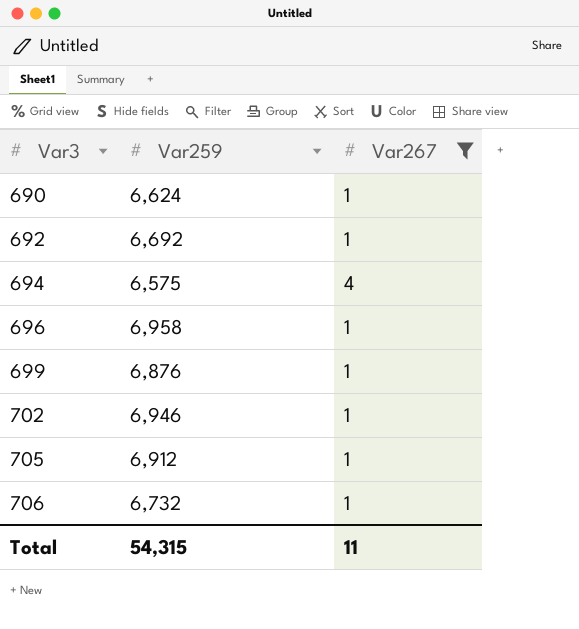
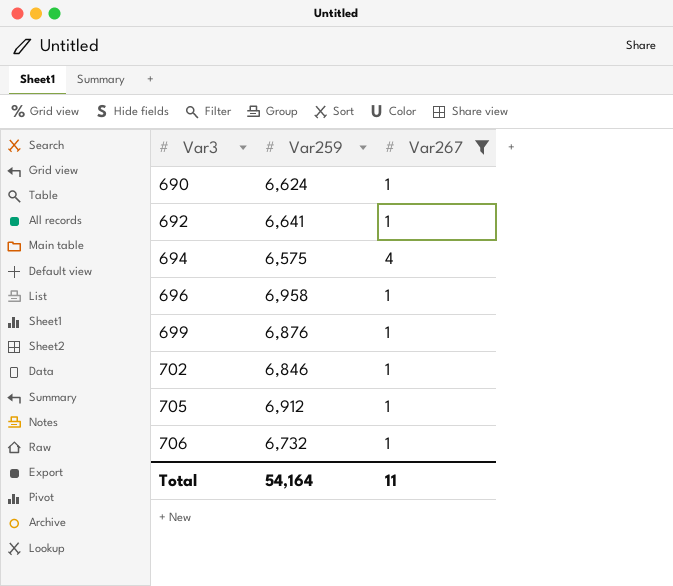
692 | Var259: 6,692 -> 6,641
702 | Var259: 6,946 -> 6,846
Total | Var259: 54,315 -> 54,164

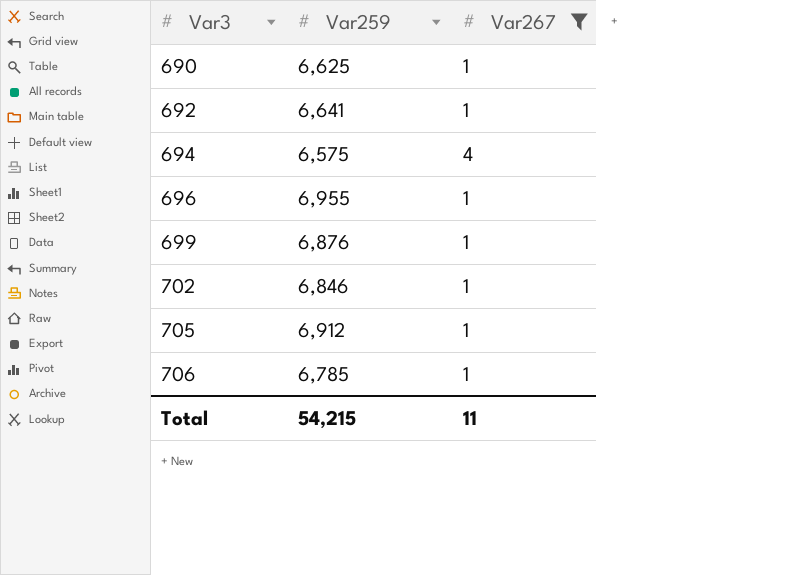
690 | Var259: 6,624 -> 6,625
696 | Var259: 6,958 -> 6,955
706 | Var259: 6,732 -> 6,785
Total | Var259: 54,164 -> 54,215

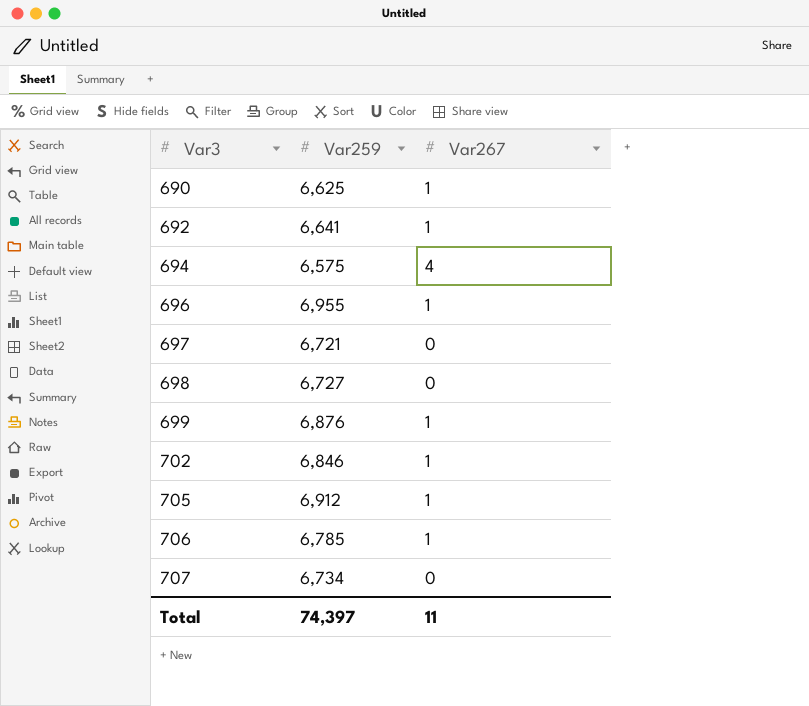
filter: Var267 != 0 -> none
Total | Var259: 54,215 -> 74,397

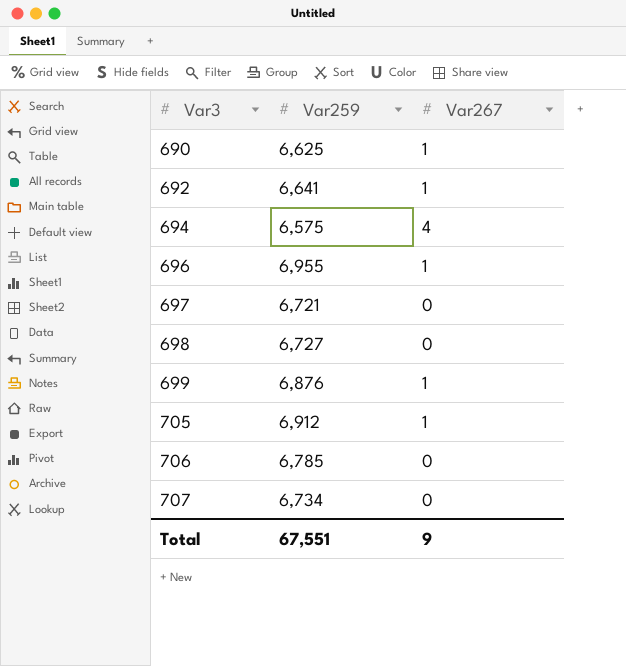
row 702: 6,846 | 1 -> none
706 | Var267: 1 -> 0
Total | Var259: 74,397 -> 67,551
Total | Var267: 11 -> 9

